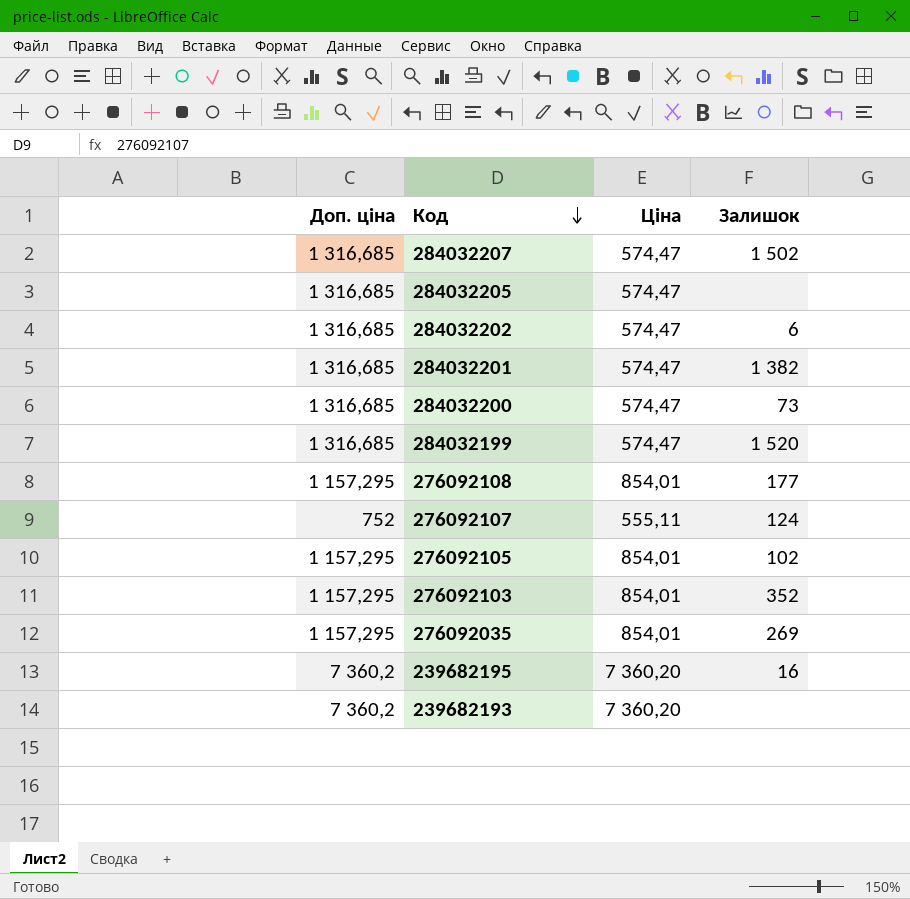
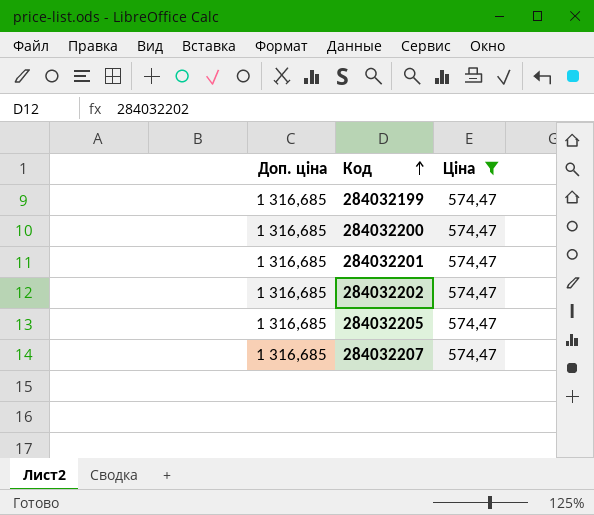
filter: none -> Ціна = 574,47
row order: Код descending -> Код ascending
column Залишок | position: 4 -> none

